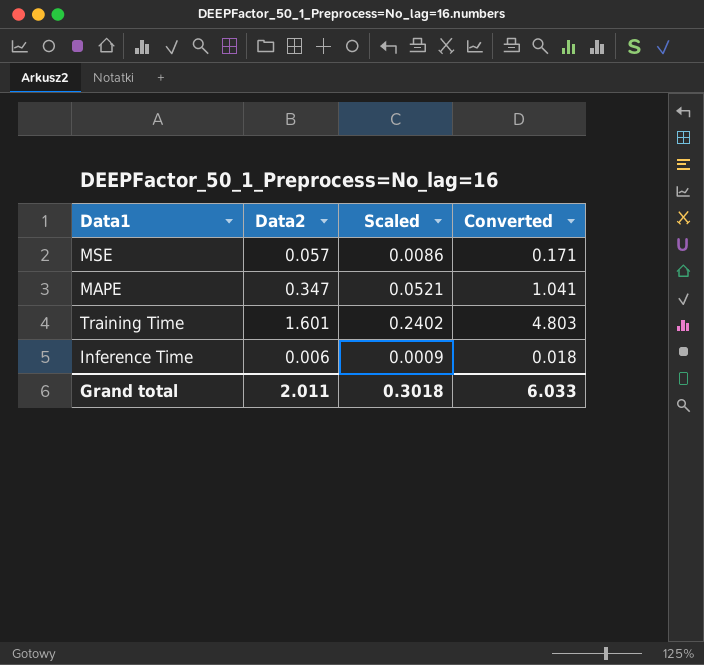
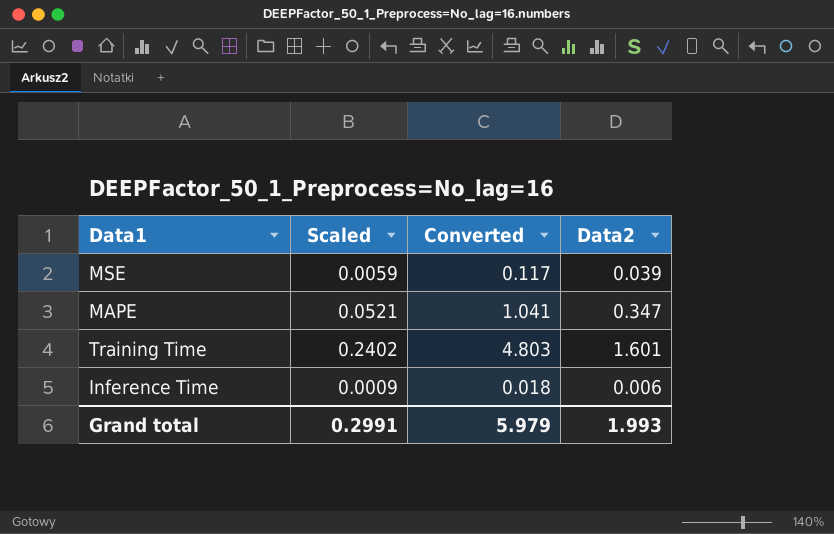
column Data2 | position: 2 -> 4
MSE | Scaled: 0.0086 -> 0.0059
MSE | Converted: 0.171 -> 0.117
MSE | Data2: 0.057 -> 0.039
Grand total | Scaled: 0.3018 -> 0.2991
Grand total | Converted: 6.033 -> 5.979
Grand total | Data2: 2.011 -> 1.993

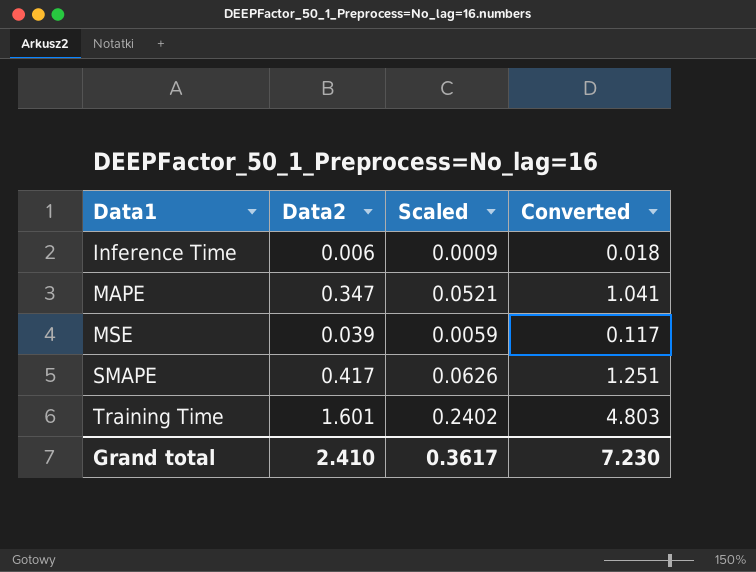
row order: none -> Data1 ascending
column Data2 | position: 4 -> 2
row SMAPE: none -> 0.417 | 0.0626 | 1.251
Grand total | Data2: 1.993 -> 2.410
Grand total | Scaled: 0.2991 -> 0.3617
Grand total | Converted: 5.979 -> 7.230

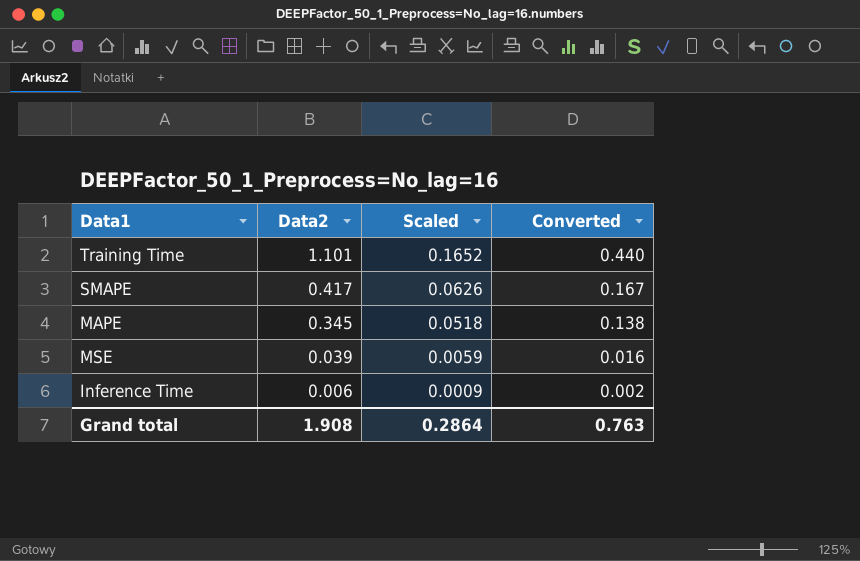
row order: Data1 ascending -> Data2 descending
column Converted | formula: [Data2] * 3 -> [Data2] * 0.4
Training Time | Data2: 1.601 -> 1.101
Training Time | Scaled: 0.2402 -> 0.1652
MAPE | Data2: 0.347 -> 0.345
MAPE | Scaled: 0.0521 -> 0.0518
Grand total | Data2: 2.410 -> 1.908
Grand total | Scaled: 0.3617 -> 0.2864
Grand total | Converted: 7.230 -> 0.763

